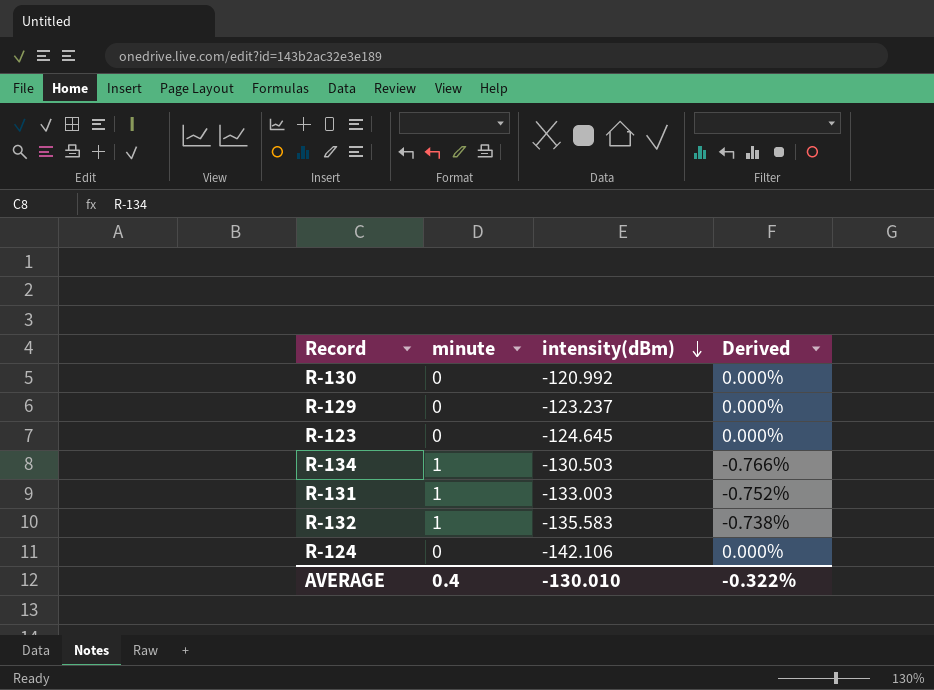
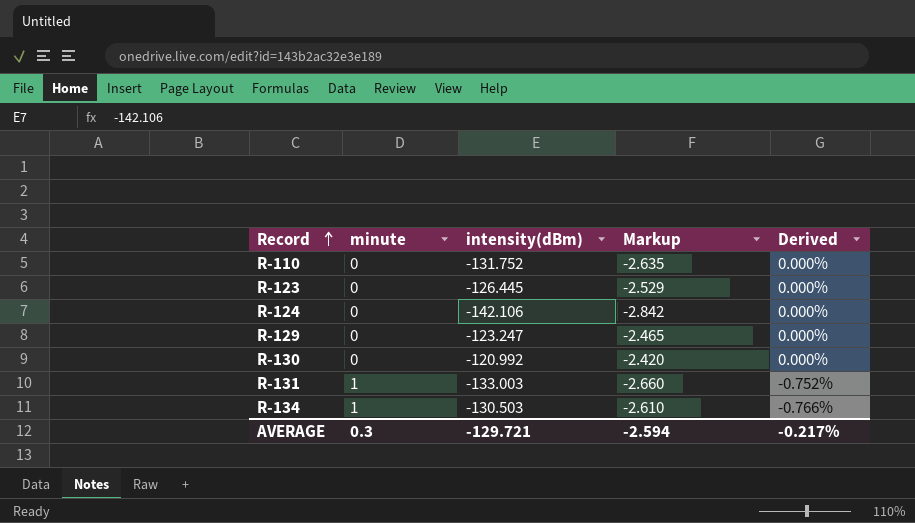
row order: intensity(dBm) descending -> Record ascending
column Markup | formula: none -> [intensity(dBm)] * 0.02
row R-132: 1 | -135.583 | -0.738% -> none
row R-110: none -> 0 | -131.752 | -2.635 | 0.000%
R-123 | intensity(dBm): -124.645 -> -126.445
R-129 | intensity(dBm): -123.237 -> -123.247
AVERAGE | minute: 0.4 -> 0.3
AVERAGE | intensity(dBm): -130.010 -> -129.721
AVERAGE | Derived: -0.322% -> -0.217%

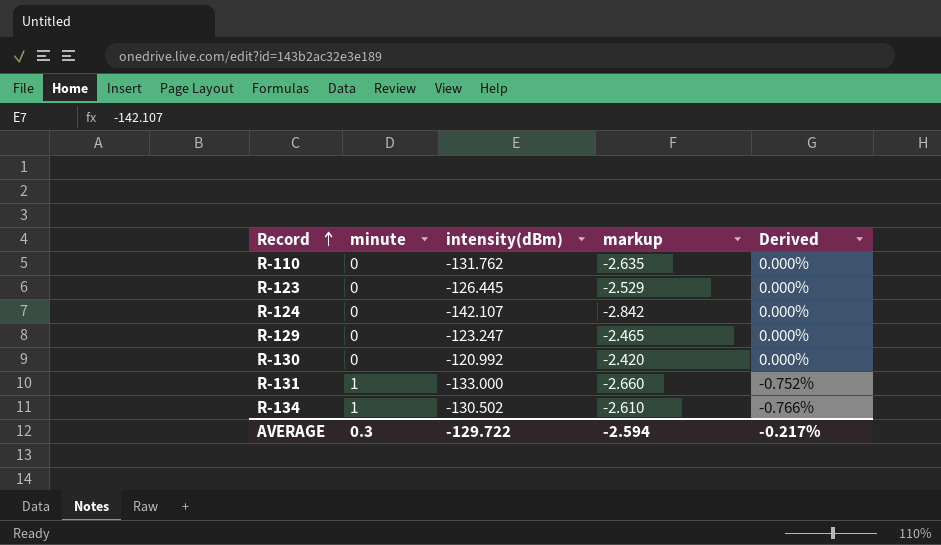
column name: Markup -> markup
R-110 | intensity(dBm): -131.752 -> -131.762
R-124 | intensity(dBm): -142.106 -> -142.107
R-131 | intensity(dBm): -133.003 -> -133.000
R-134 | intensity(dBm): -130.503 -> -130.502
AVERAGE | intensity(dBm): -129.721 -> -129.722

